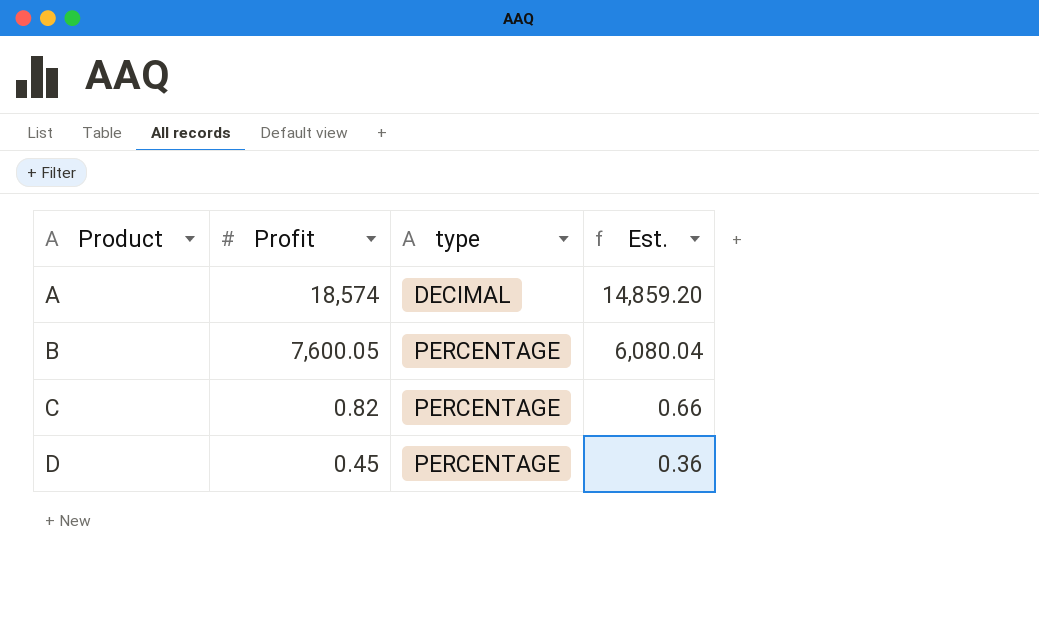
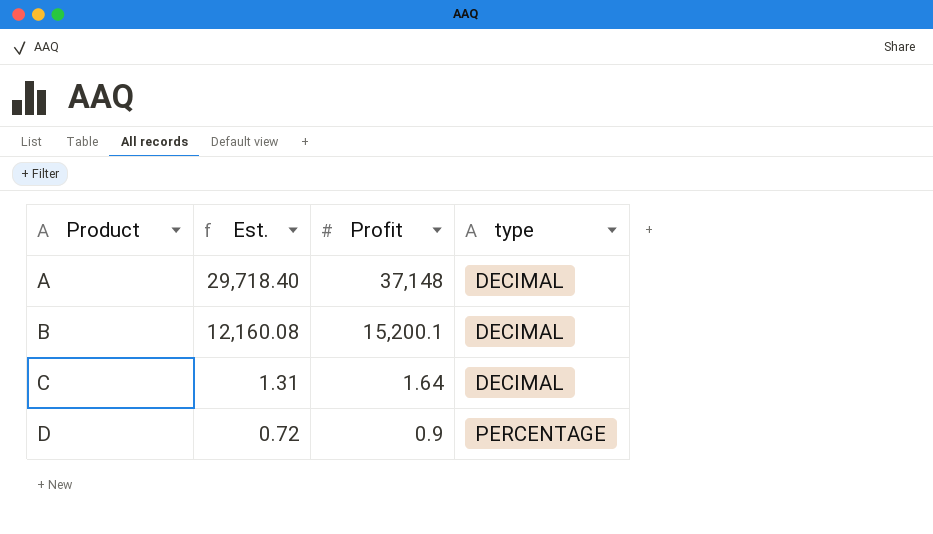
column Est. | position: 4 -> 2
A | Est.: 14,859.20 -> 29,718.40
A | Profit: 18,574 -> 37,148
B | Est.: 6,080.04 -> 12,160.08
B | Profit: 7,600.05 -> 15,200.1
B | type: PERCENTAGE -> DECIMAL
C | Est.: 0.66 -> 1.31
C | Profit: 0.82 -> 1.64
C | type: PERCENTAGE -> DECIMAL
D | Est.: 0.36 -> 0.72
D | Profit: 0.45 -> 0.9

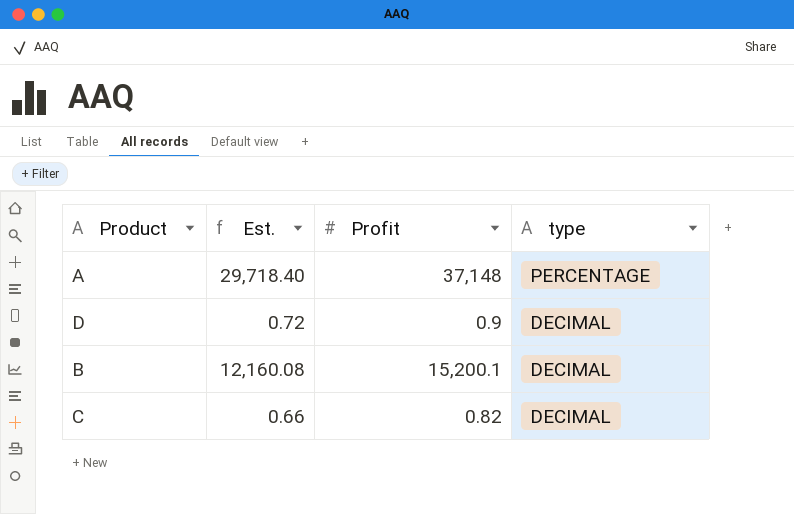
row order: Product ascending -> type descending
A | type: DECIMAL -> PERCENTAGE
D | type: PERCENTAGE -> DECIMAL
C | Est.: 1.31 -> 0.66
C | Profit: 1.64 -> 0.82

